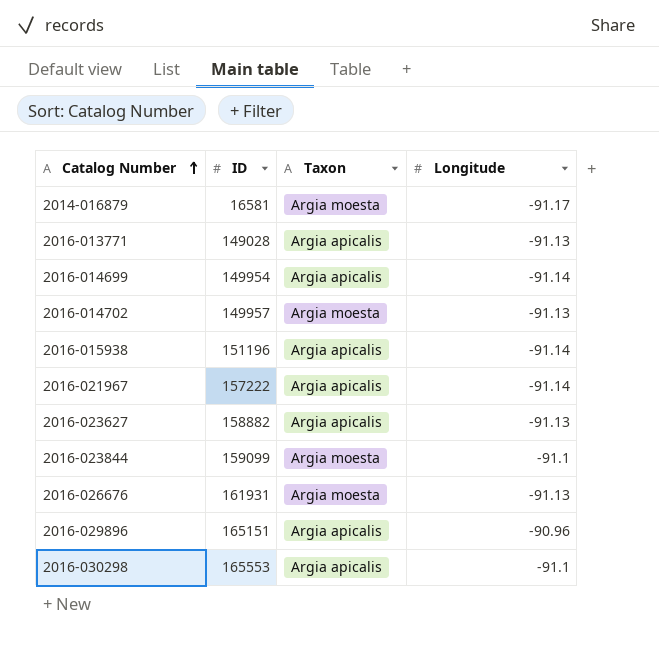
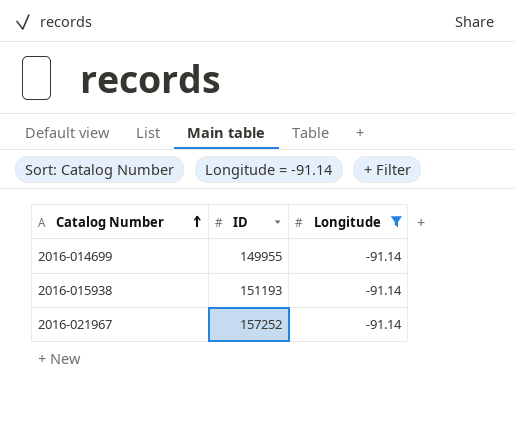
filter: none -> Longitude = -91.14
column Taxon | position: 3 -> none
2016-014699 | ID: 149954 -> 149955
2016-015938 | ID: 151196 -> 151193
2016-021967 | ID: 157222 -> 157252

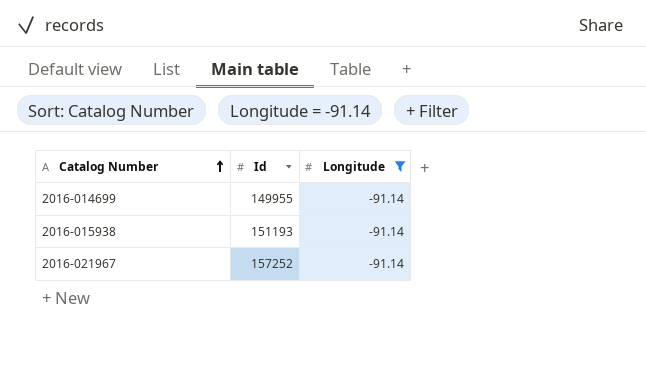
column name: ID -> Id

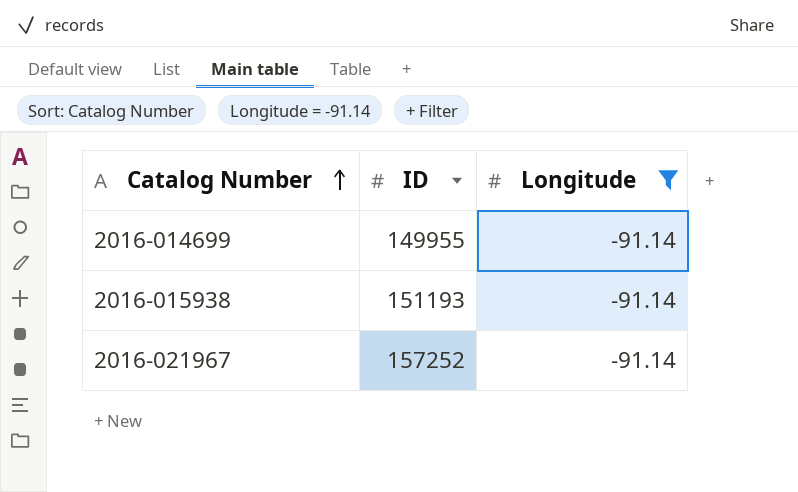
column name: Id -> ID

